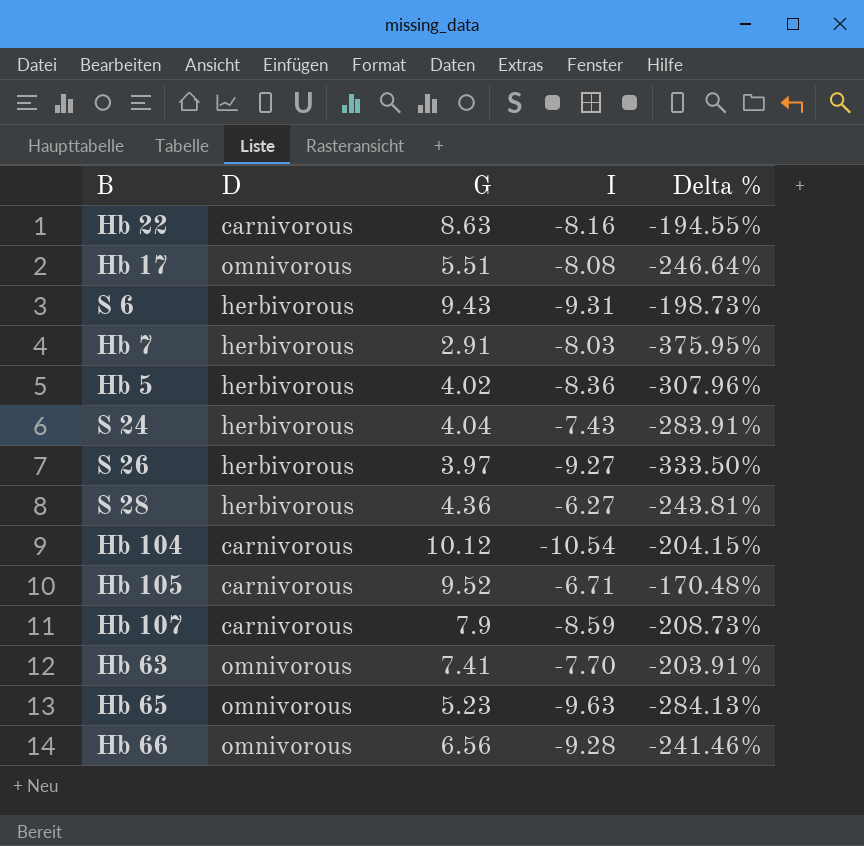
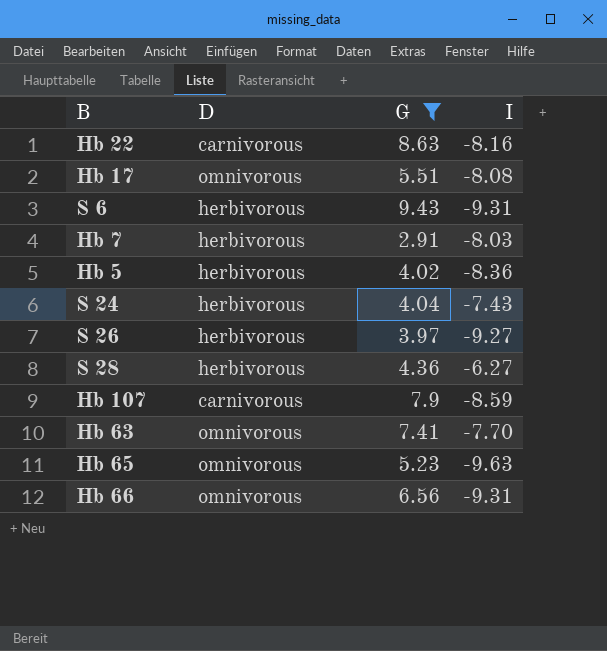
filter: none -> G <= 9.43
column Delta % | formula: ([I] - [G]) / [G] -> none
Hb 66 | I: -9.28 -> -9.31

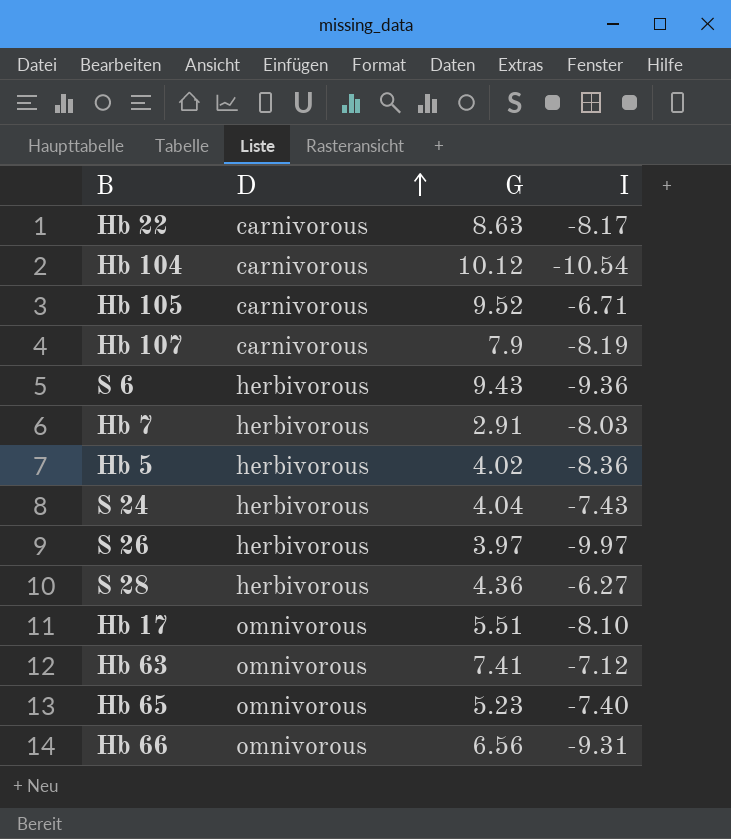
filter: G <= 9.43 -> none
row order: none -> D ascending
Hb 22 | I: -8.16 -> -8.17
Hb 107 | I: -8.59 -> -8.19
S 6 | I: -9.31 -> -9.36
S 26 | I: -9.27 -> -9.97
Hb 17 | I: -8.08 -> -8.10
Hb 63 | I: -7.70 -> -7.12
Hb 65 | I: -9.63 -> -7.40

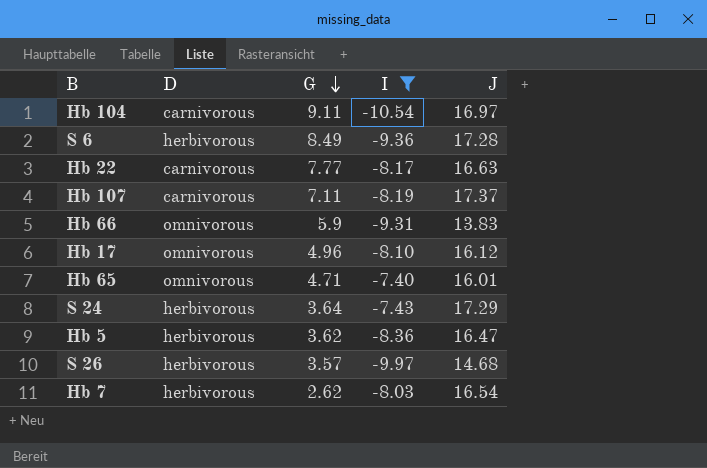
filter: none -> I <= -7.40
row order: D ascending -> G descending
column J | position: none -> 5
Hb 104 | G: 10.12 -> 9.11
S 6 | G: 9.43 -> 8.49
Hb 22 | G: 8.63 -> 7.77
Hb 107 | G: 7.9 -> 7.11
Hb 66 | G: 6.56 -> 5.9
Hb 17 | G: 5.51 -> 4.96
Hb 65 | G: 5.23 -> 4.71
S 24 | G: 4.04 -> 3.64
Hb 5 | G: 4.02 -> 3.62
S 26 | G: 3.97 -> 3.57
Hb 7 | G: 2.91 -> 2.62

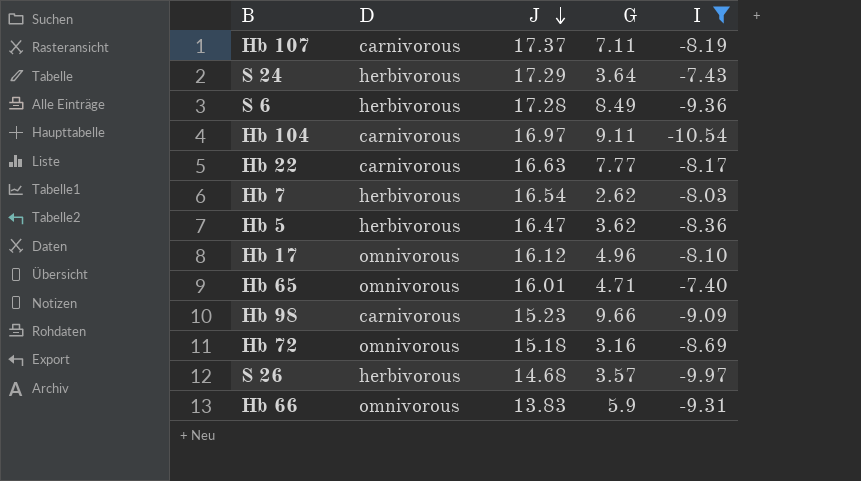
row order: G descending -> J descending
column J | position: 5 -> 3
row Hb 98: none -> carnivorous | 15.23 | 9.66 | -9.09
row Hb 72: none -> omnivorous | 15.18 | 3.16 | -8.69

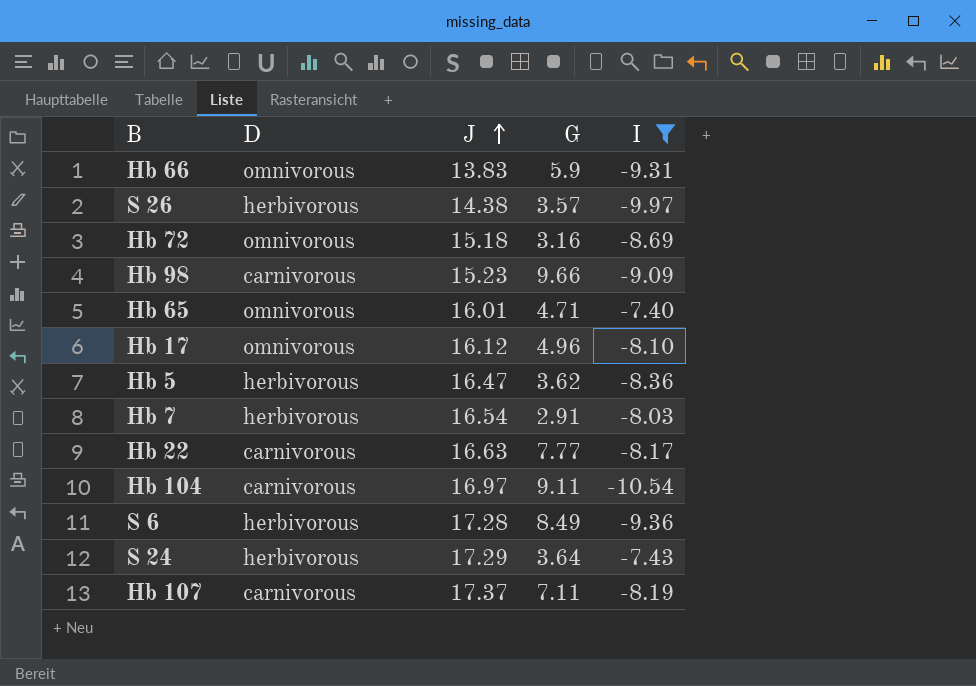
row order: J descending -> J ascending
S 26 | J: 14.68 -> 14.38
Hb 7 | G: 2.62 -> 2.91

